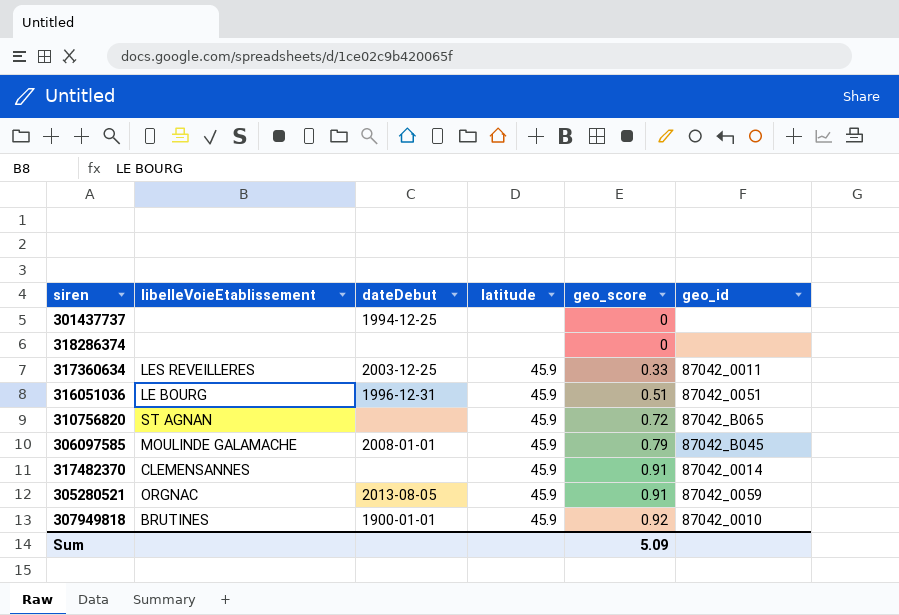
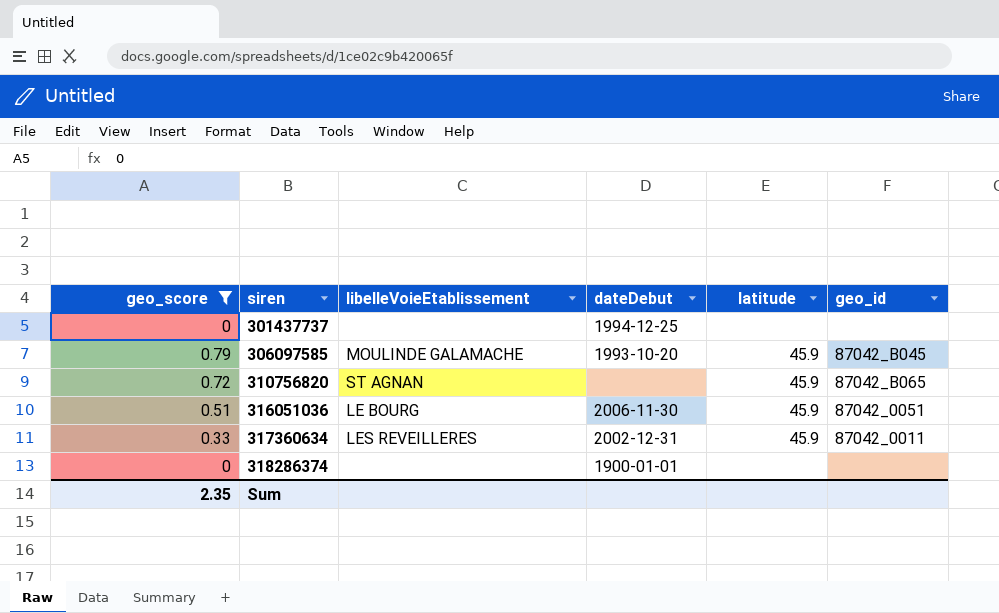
filter: none -> geo_score <= 0.79
row order: geo_score ascending -> siren ascending
column geo_score | position: 5 -> 1
306097585 | dateDebut: 2008-01-01 -> 1993-10-20
316051036 | dateDebut: 1996-12-31 -> 2006-11-30
317360634 | dateDebut: 2003-12-25 -> 2002-12-31
318286374 | dateDebut: none -> 1900-01-01
Sum | geo_score: 5.09 -> 2.35

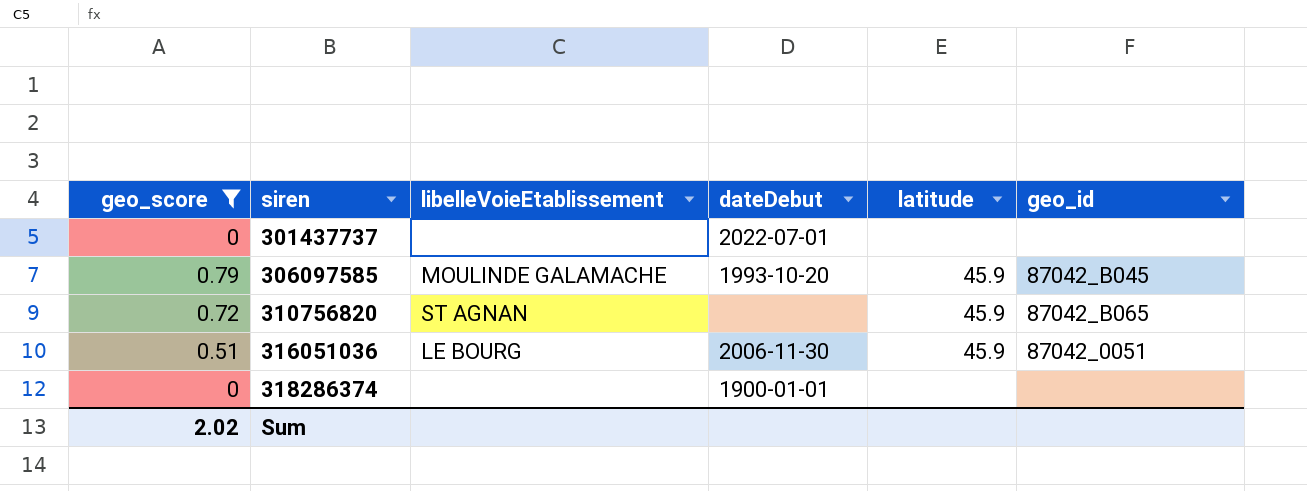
row 317360634: 0.33 | LES REVEILLERES | 2002-12-31 | 45.9 | 87042_0011 -> none
301437737 | dateDebut: 1994-12-25 -> 2022-07-01
Sum | geo_score: 2.35 -> 2.02

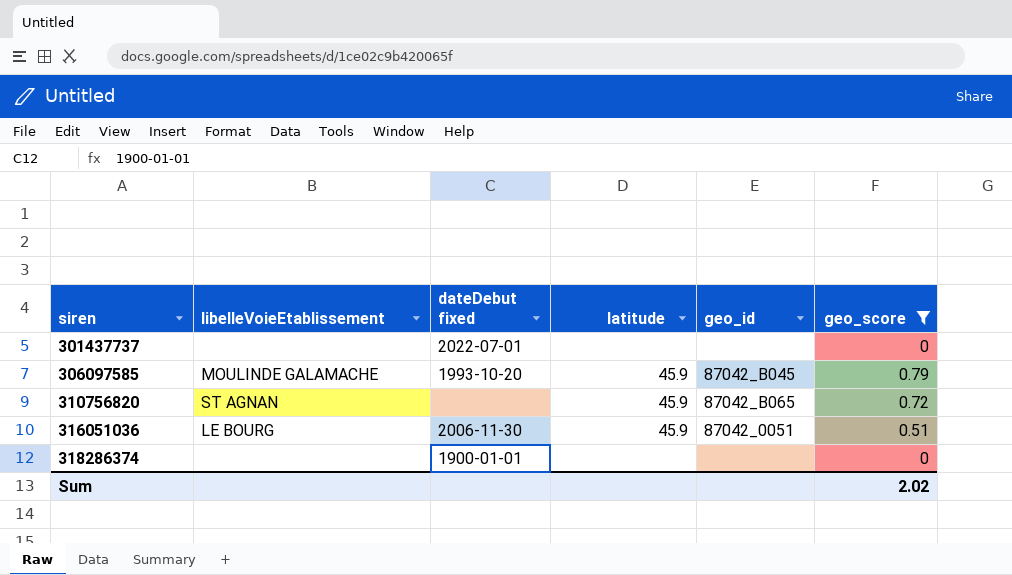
column name: dateDebut -> dateDebut fixed
column geo_score | position: 1 -> 6

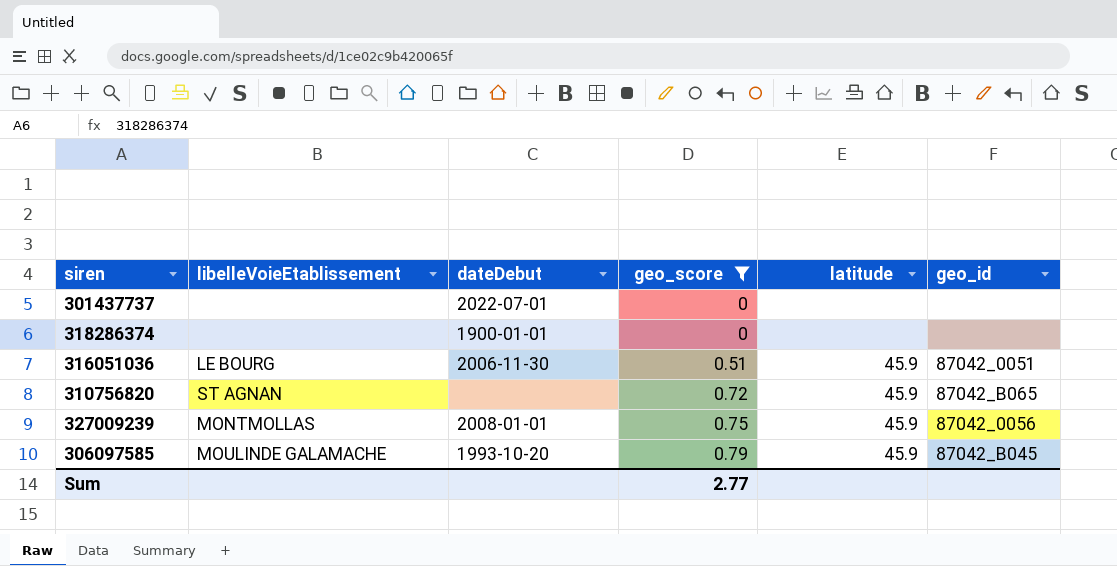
row order: siren ascending -> geo_score ascending
column name: dateDebut fixed -> dateDebut
column geo_score | position: 6 -> 4
row 327009239: none -> MONTMOLLAS | 2008-01-01 | 0.75 | 45.9 | 87042_0056
Sum | geo_score: 2.02 -> 2.77

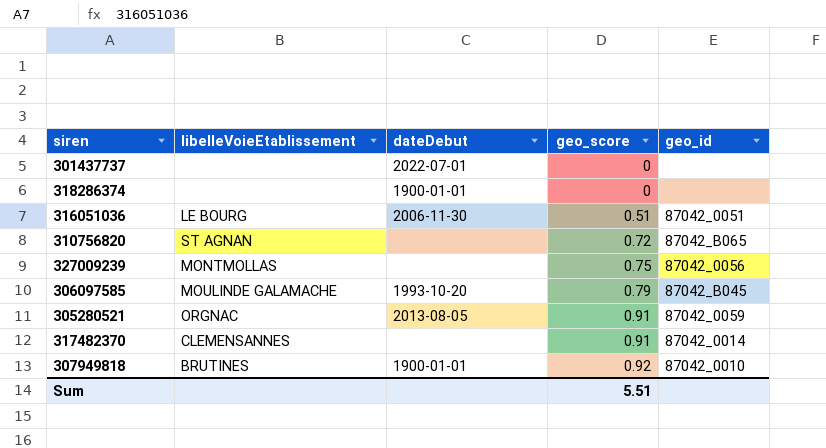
filter: geo_score <= 0.79 -> none
column latitude | position: 5 -> none
327009239 | dateDebut: 2008-01-01 -> none
Sum | geo_score: 2.77 -> 5.51

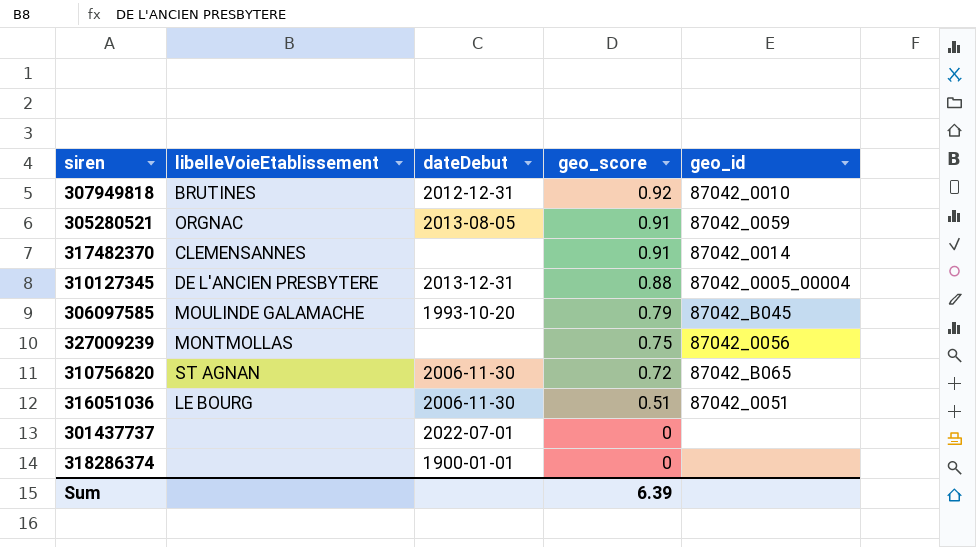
row order: geo_score ascending -> geo_score descending
307949818 | dateDebut: 1900-01-01 -> 2012-12-31
row 310127345: none -> DE L'ANCIEN PRESBYTERE | 2013-12-31 | 0.88 | 87042_0005_00004
310756820 | dateDebut: none -> 2006-11-30
Sum | geo_score: 5.51 -> 6.39

